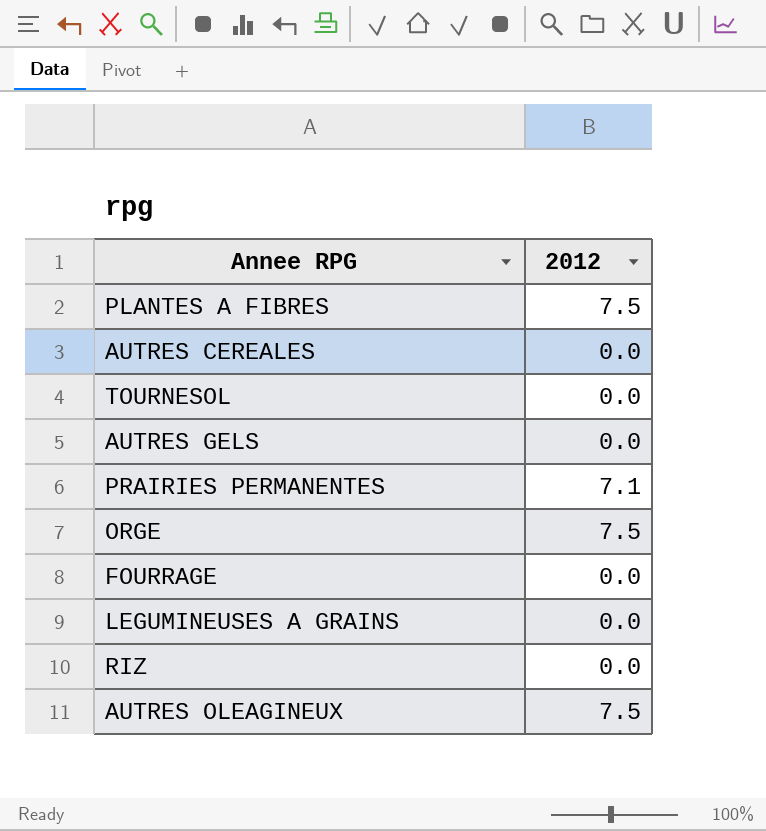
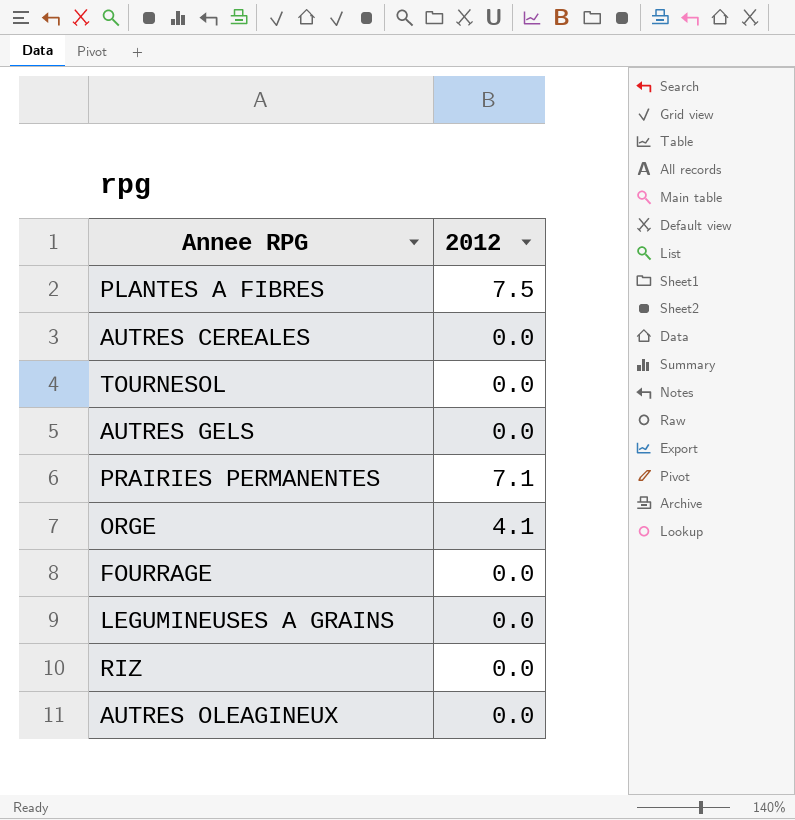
ORGE | 2012: 7.5 -> 4.1
AUTRES OLEAGINEUX | 2012: 7.5 -> 0.0

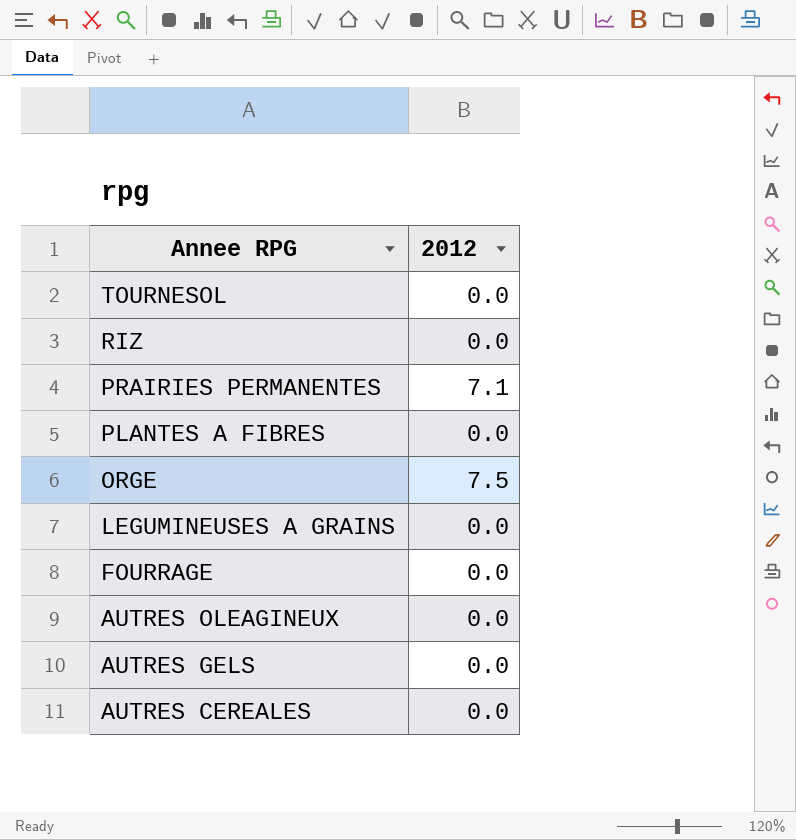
row order: none -> Annee RPG descending
PLANTES A FIBRES | 2012: 7.5 -> 0.0
ORGE | 2012: 4.1 -> 7.5

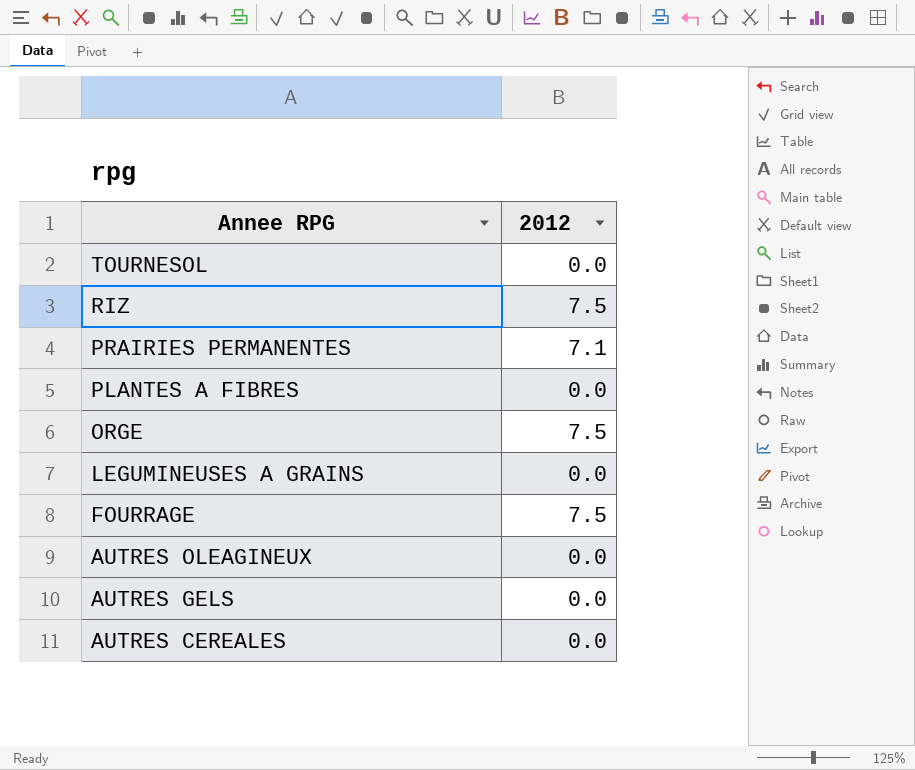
RIZ | 2012: 0.0 -> 7.5
FOURRAGE | 2012: 0.0 -> 7.5

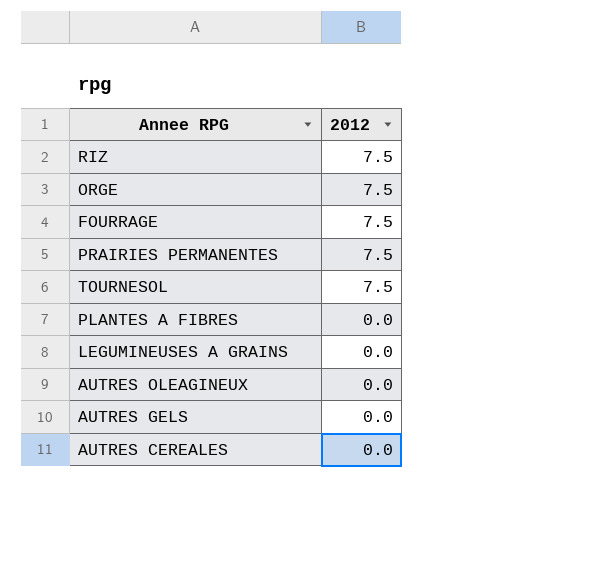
row order: Annee RPG descending -> 2012 descending
PRAIRIES PERMANENTES | 2012: 7.1 -> 7.5
TOURNESOL | 2012: 0.0 -> 7.5

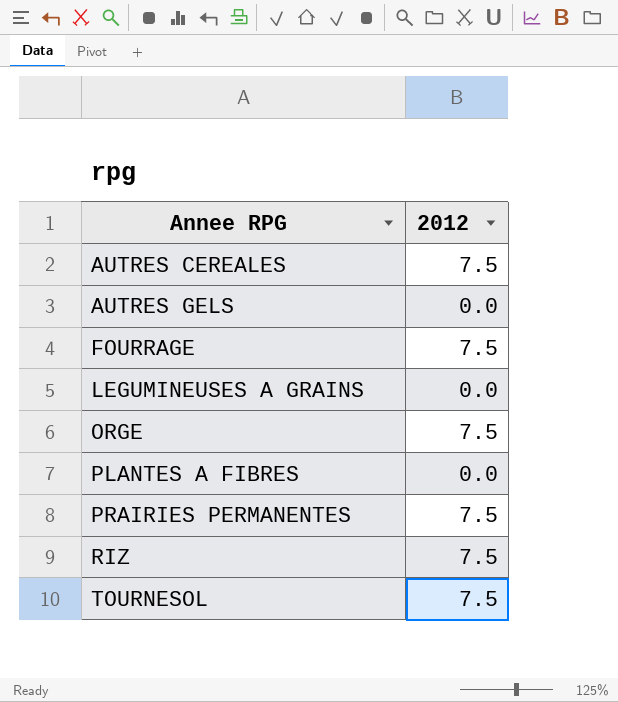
row order: 2012 descending -> Annee RPG ascending
row AUTRES OLEAGINEUX: 0.0 -> none
AUTRES CEREALES | 2012: 0.0 -> 7.5

